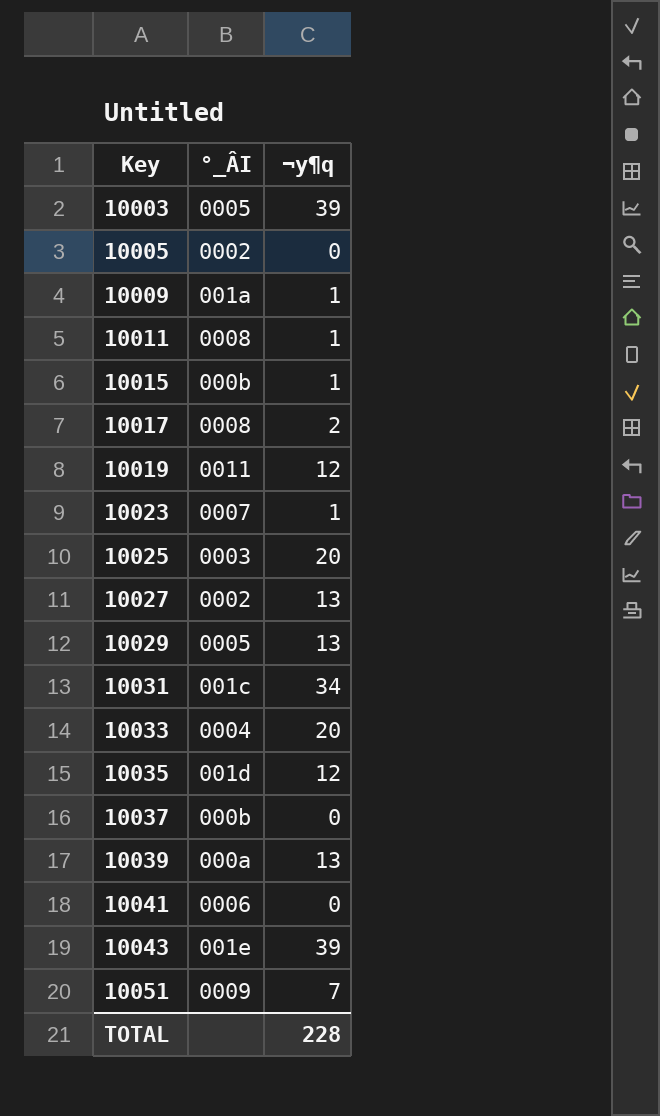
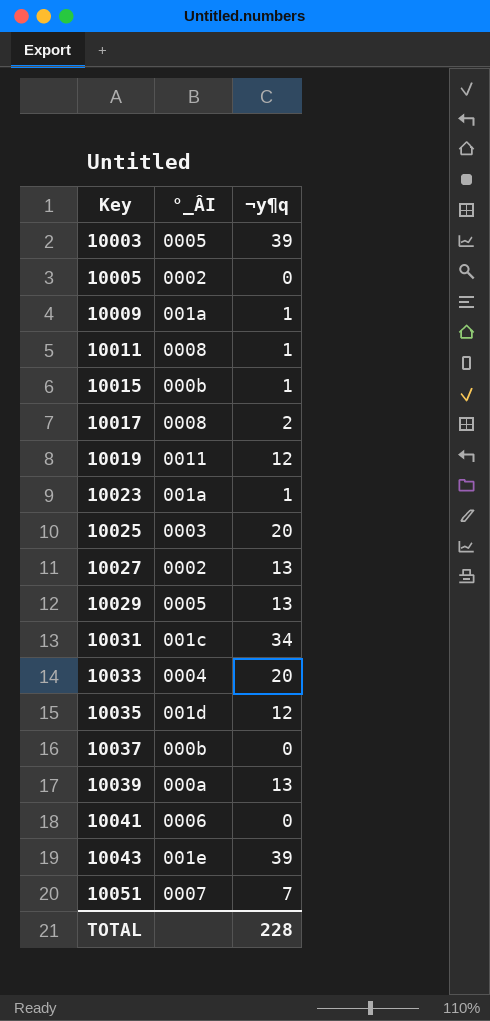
10023 | °_ÂI: 0007 -> 001a
10051 | °_ÂI: 0009 -> 0007

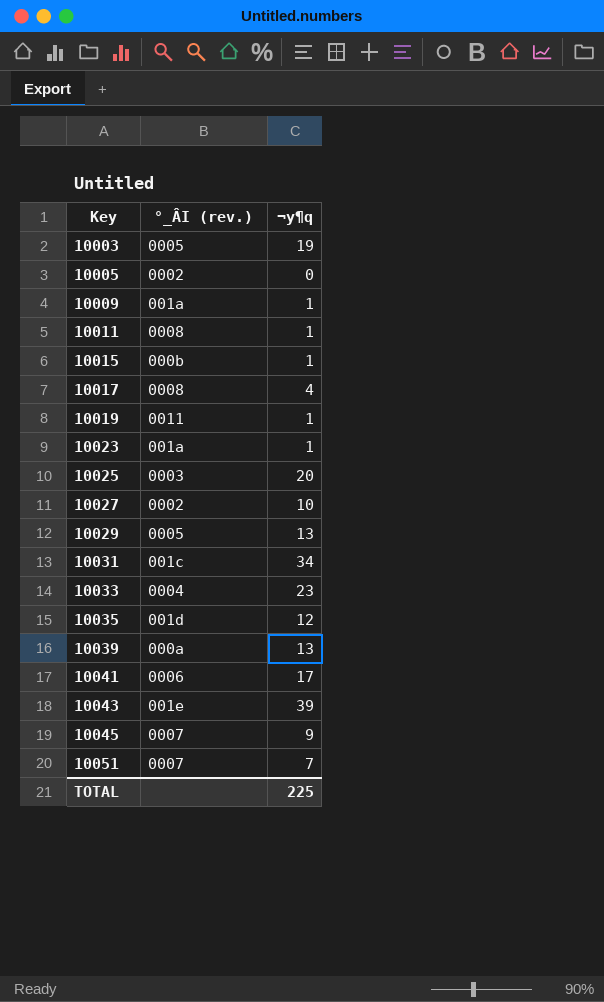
column name: °_ÂI -> °_ÂI (rev.)
row 10037: 000b | 0 -> none
10003 | ¬y¶q: 39 -> 19
10017 | ¬y¶q: 2 -> 4
10019 | ¬y¶q: 12 -> 1
10027 | ¬y¶q: 13 -> 10
10033 | ¬y¶q: 20 -> 23
10041 | ¬y¶q: 0 -> 17
row 10045: none -> 0007 | 9
TOTAL | ¬y¶q: 228 -> 225

